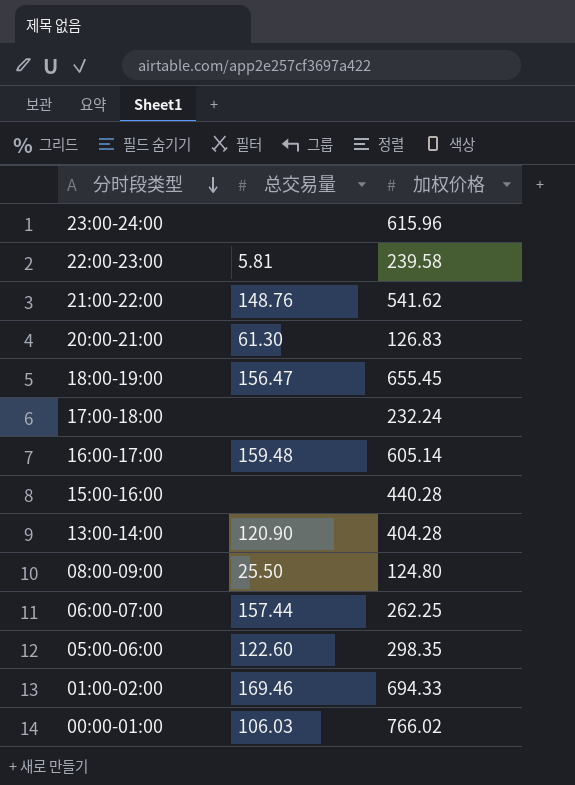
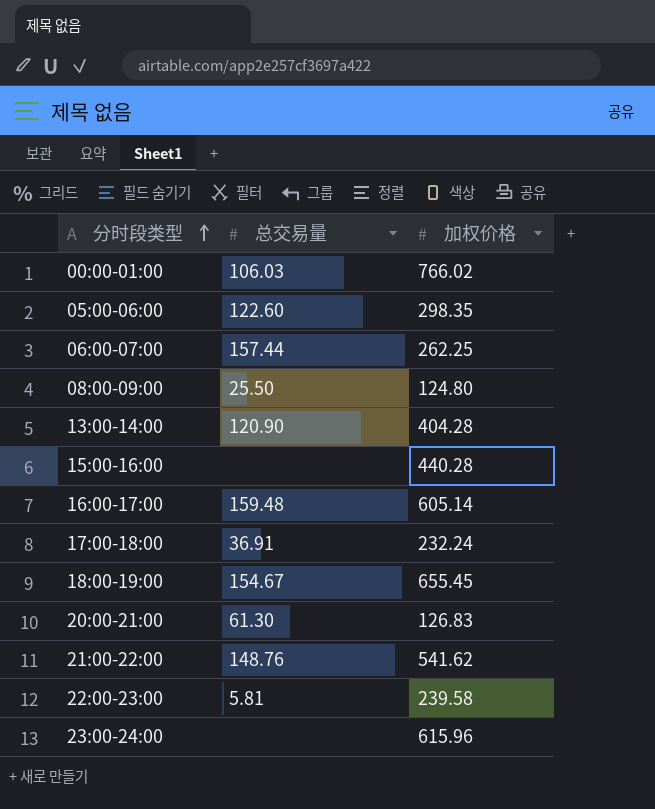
row order: 分时段类型 descending -> 分时段类型 ascending
row 01:00-02:00: 169.46 | 694.33 -> none
17:00-18:00 | 总交易量: none -> 36.91
18:00-19:00 | 总交易量: 156.47 -> 154.67

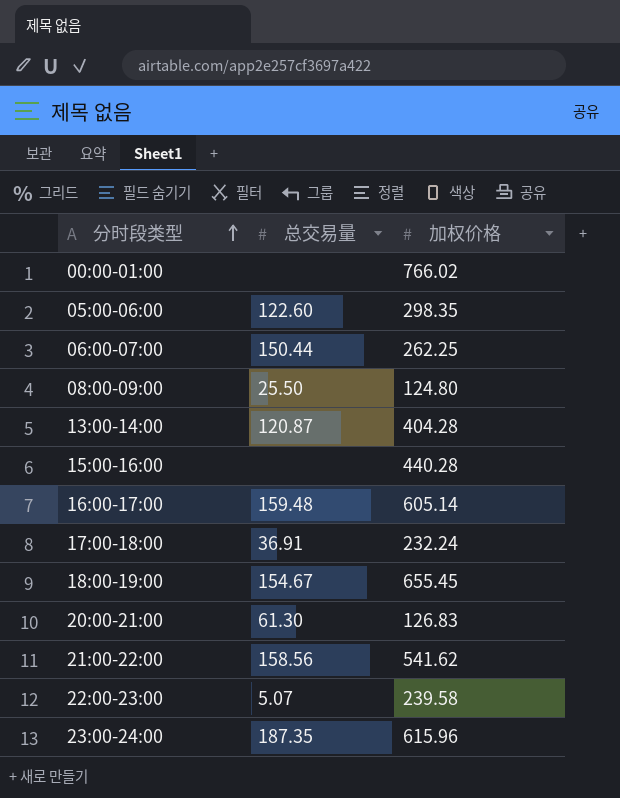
00:00-01:00 | 总交易量: 106.03 -> none
06:00-07:00 | 总交易量: 157.44 -> 150.44
13:00-14:00 | 总交易量: 120.90 -> 120.87
21:00-22:00 | 总交易量: 148.76 -> 158.56
22:00-23:00 | 总交易量: 5.81 -> 5.07
23:00-24:00 | 总交易量: none -> 187.35

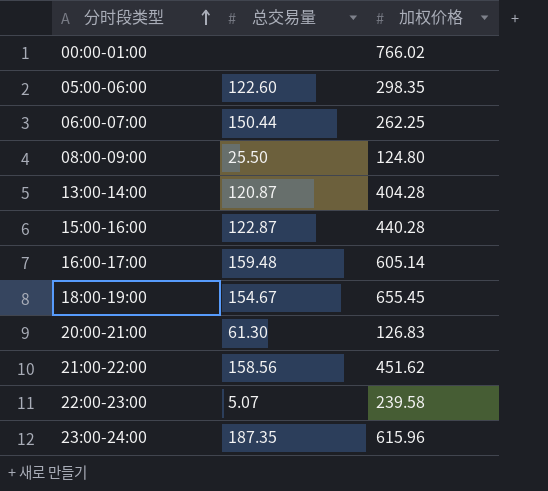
row 17:00-18:00: 36.91 | 232.24 -> none
15:00-16:00 | 总交易量: none -> 122.87
21:00-22:00 | 加权价格: 541.62 -> 451.62

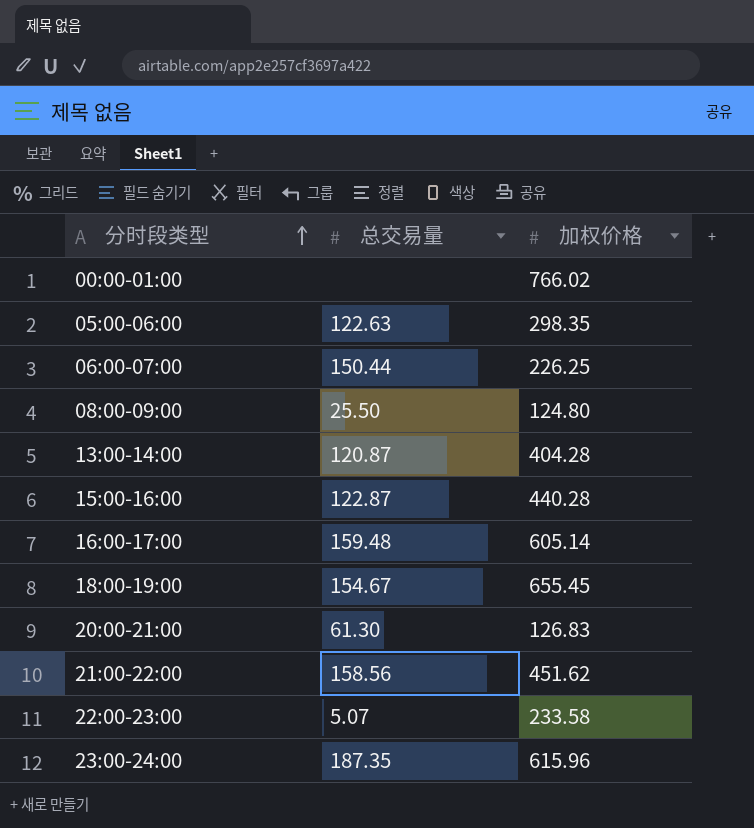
05:00-06:00 | 总交易量: 122.60 -> 122.63
06:00-07:00 | 加权价格: 262.25 -> 226.25
22:00-23:00 | 加权价格: 239.58 -> 233.58

